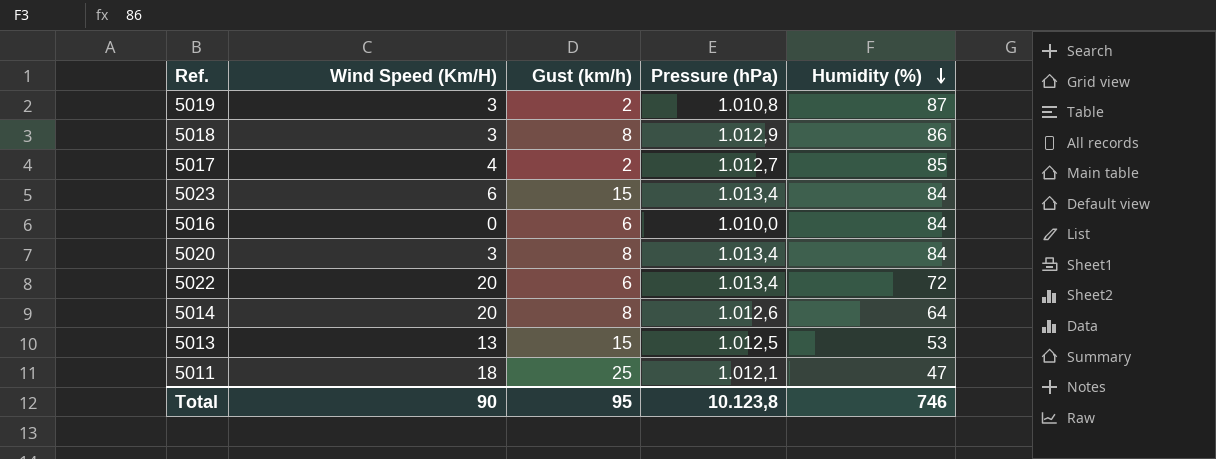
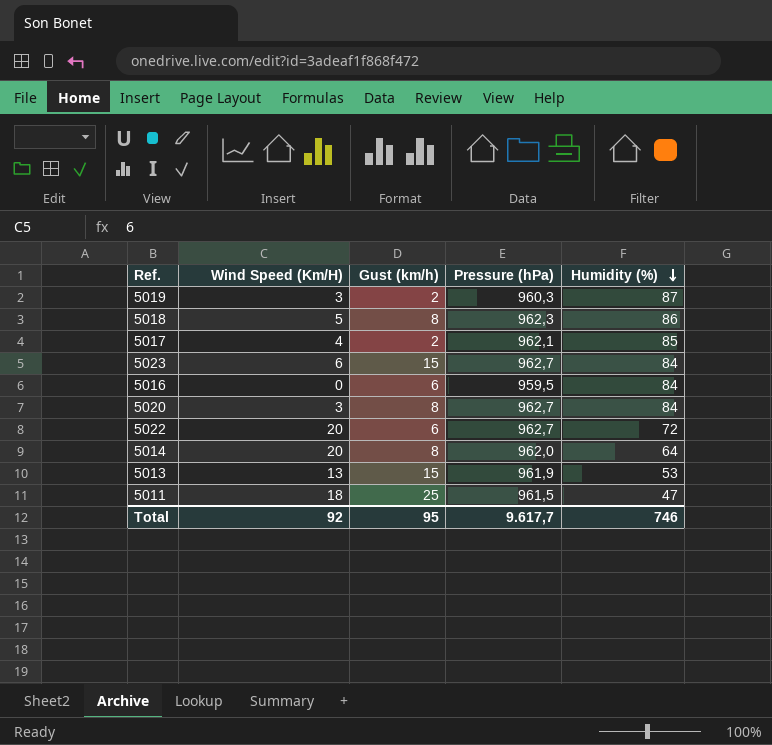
5019 | Pressure (hPa): 1.010,8 -> 960,3
5018 | Wind Speed (Km/H): 3 -> 5
5018 | Pressure (hPa): 1.012,9 -> 962,3
5017 | Pressure (hPa): 1.012,7 -> 962,1
5023 | Pressure (hPa): 1.013,4 -> 962,7
5016 | Pressure (hPa): 1.010,0 -> 959,5
5020 | Pressure (hPa): 1.013,4 -> 962,7
5022 | Pressure (hPa): 1.013,4 -> 962,7
5014 | Pressure (hPa): 1.012,6 -> 962,0
5013 | Pressure (hPa): 1.012,5 -> 961,9
5011 | Pressure (hPa): 1.012,1 -> 961,5
Total | Wind Speed (Km/H): 90 -> 92
Total | Pressure (hPa): 10.123,8 -> 9.617,7

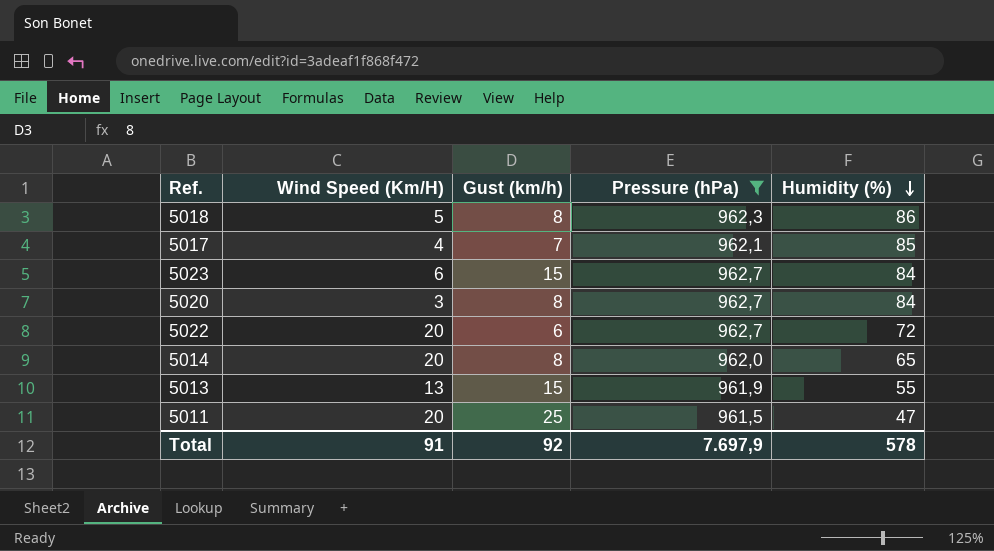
filter: none -> Pressure (hPa) >= 961,5
5017 | Gust (km/h): 2 -> 7
5014 | Humidity (%): 64 -> 65
5013 | Humidity (%): 53 -> 55
5011 | Wind Speed (Km/H): 18 -> 20
Total | Wind Speed (Km/H): 92 -> 91
Total | Gust (km/h): 95 -> 92
Total | Pressure (hPa): 9.617,7 -> 7.697,9
Total | Humidity (%): 746 -> 578

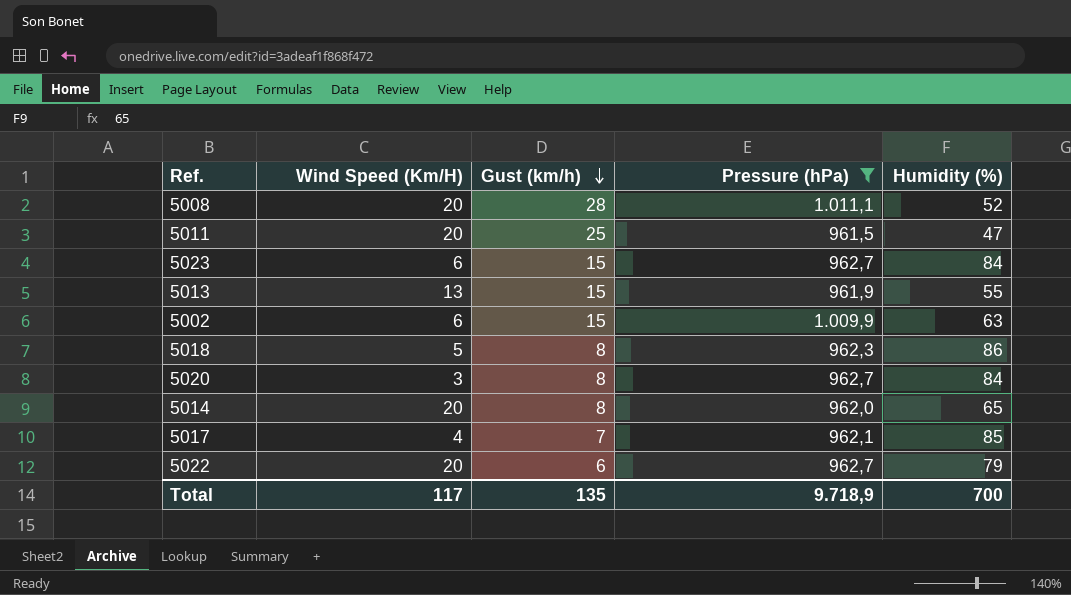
row order: Humidity (%) descending -> Gust (km/h) descending
row 5008: none -> 20 | 28 | 1.011,1 | 52
row 5002: none -> 6 | 15 | 1.009,9 | 63
5022 | Humidity (%): 72 -> 79
Total | Wind Speed (Km/H): 91 -> 117
Total | Gust (km/h): 92 -> 135
Total | Pressure (hPa): 7.697,9 -> 9.718,9
Total | Humidity (%): 578 -> 700

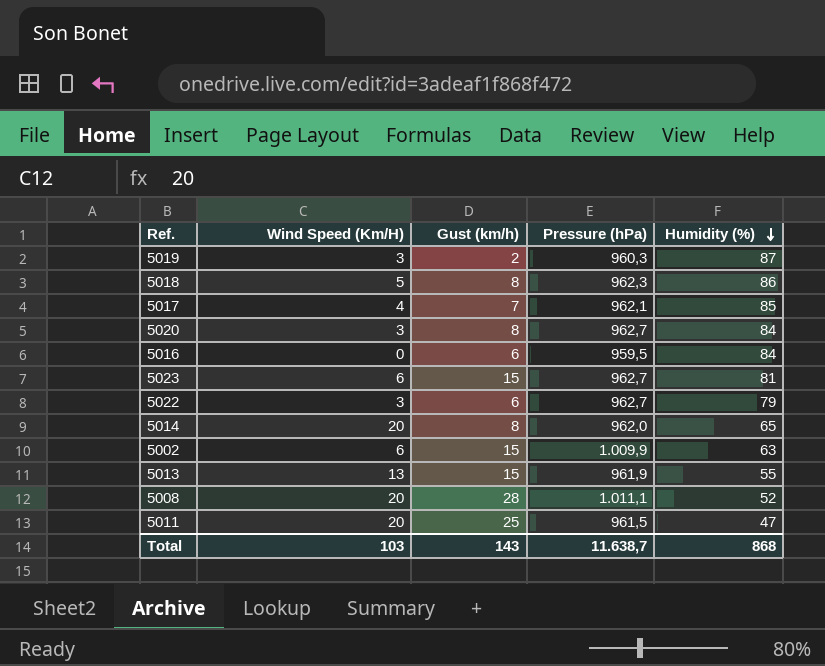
filter: Pressure (hPa) >= 961,5 -> none
row order: Gust (km/h) descending -> Humidity (%) descending
5023 | Humidity (%): 84 -> 81
5022 | Wind Speed (Km/H): 20 -> 3
Total | Wind Speed (Km/H): 117 -> 103
Total | Gust (km/h): 135 -> 143
Total | Pressure (hPa): 9.718,9 -> 11.638,7
Total | Humidity (%): 700 -> 868

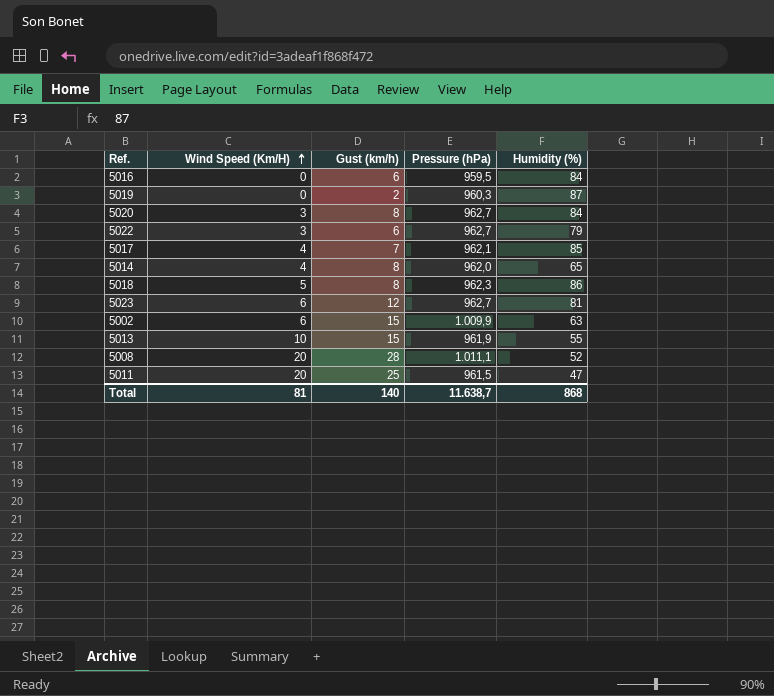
row order: Humidity (%) descending -> Wind Speed (Km/H) ascending
5019 | Wind Speed (Km/H): 3 -> 0
5014 | Wind Speed (Km/H): 20 -> 4
5023 | Gust (km/h): 15 -> 12
5013 | Wind Speed (Km/H): 13 -> 10
Total | Wind Speed (Km/H): 103 -> 81
Total | Gust (km/h): 143 -> 140

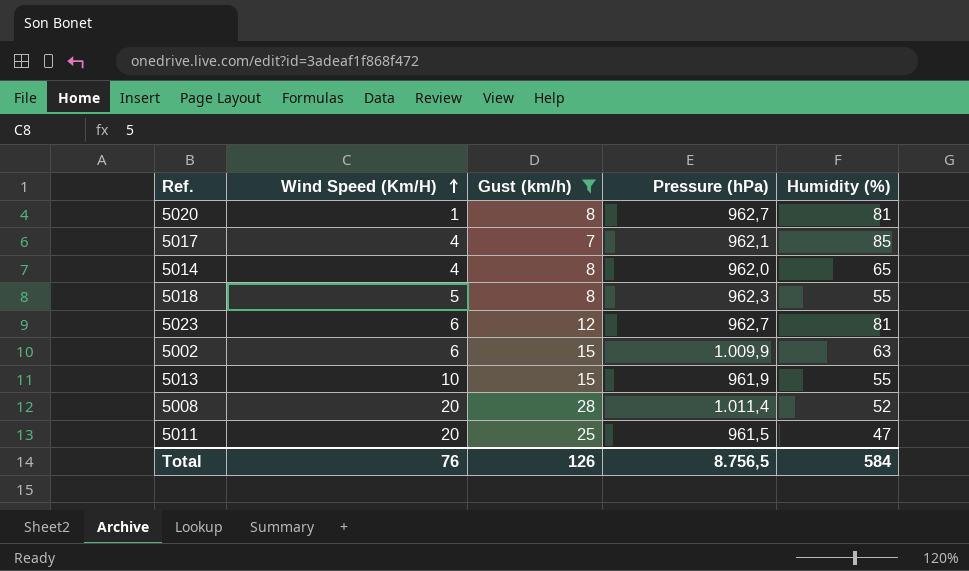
filter: none -> Gust (km/h) >= 7
5020 | Wind Speed (Km/H): 3 -> 1
5020 | Humidity (%): 84 -> 81
5018 | Humidity (%): 86 -> 55
5008 | Pressure (hPa): 1.011,1 -> 1.011,4
Total | Wind Speed (Km/H): 81 -> 76
Total | Gust (km/h): 140 -> 126
Total | Pressure (hPa): 11.638,7 -> 8.756,5
Total | Humidity (%): 868 -> 584

